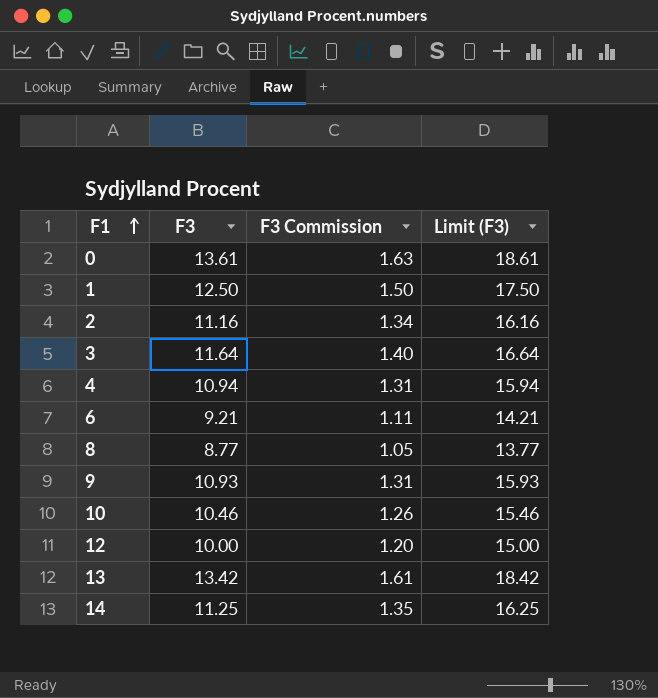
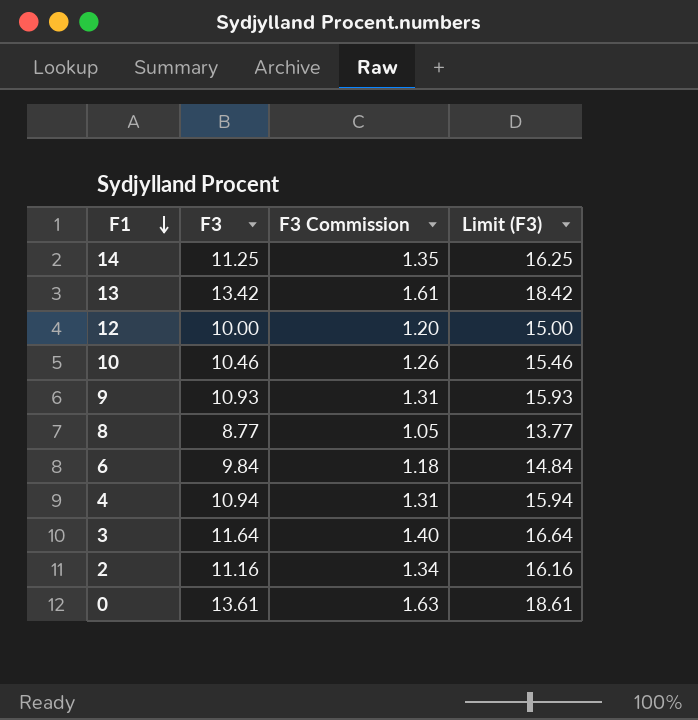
row order: F1 ascending -> F1 descending
row 1: 12.50 | 1.50 | 17.50 -> none
6 | F3: 9.21 -> 9.84
6 | F3 Commission: 1.11 -> 1.18
6 | Limit (F3): 14.21 -> 14.84

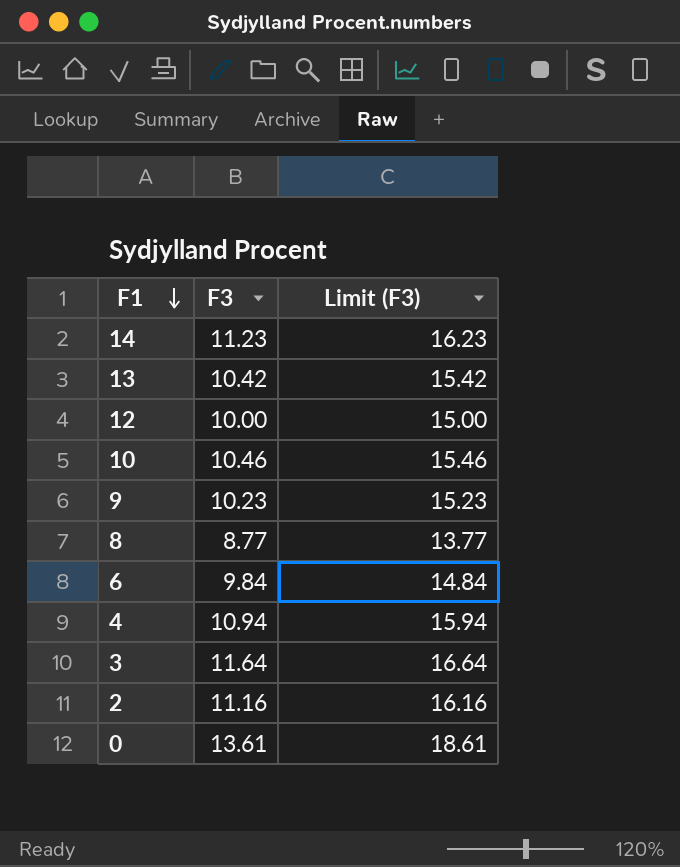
column F3 Commission | formula: [F3] * 0.12 -> none
14 | F3: 11.25 -> 11.23
14 | Limit (F3): 16.25 -> 16.23
13 | F3: 13.42 -> 10.42
13 | Limit (F3): 18.42 -> 15.42
9 | F3: 10.93 -> 10.23
9 | Limit (F3): 15.93 -> 15.23

